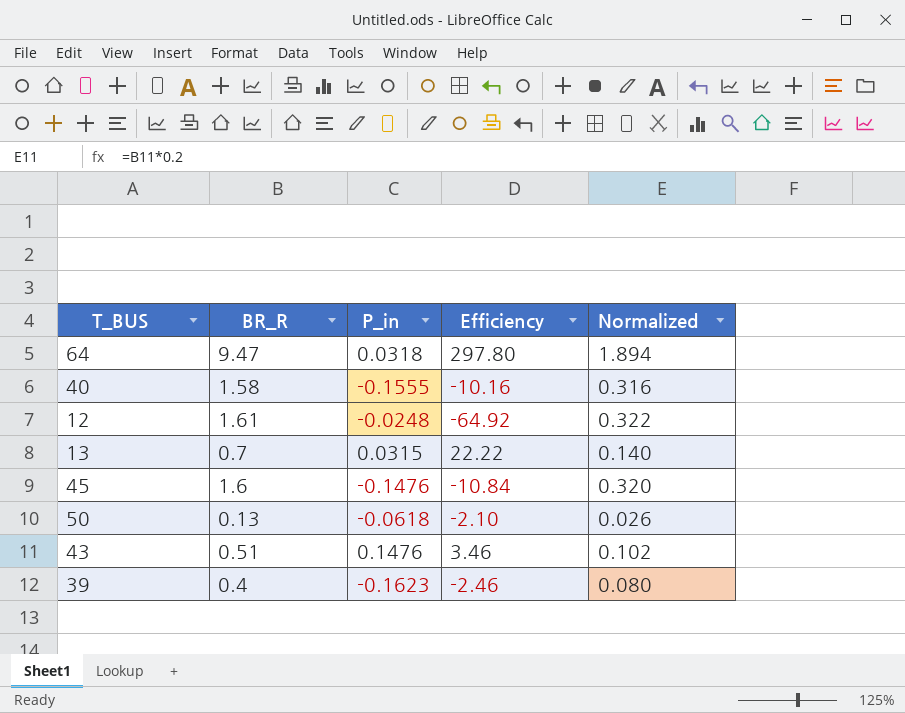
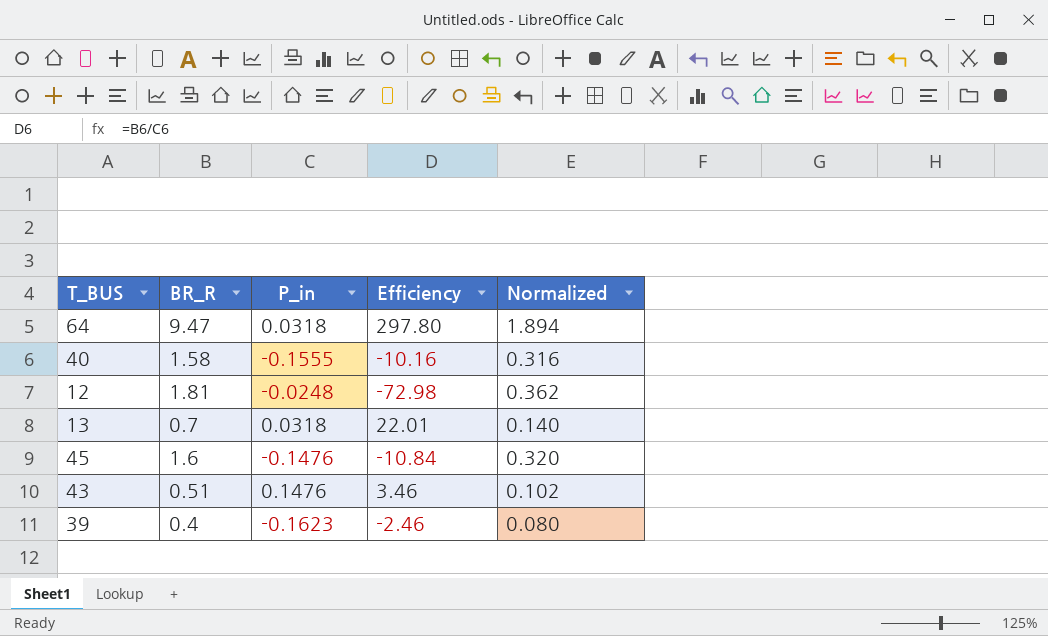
row 50: 0.13 | -0.0618 | -2.10 | 0.026 -> none
12 | BR_R: 1.61 -> 1.81
12 | Efficiency: -64.92 -> -72.98
12 | Normalized: 0.322 -> 0.362
13 | P_in: 0.0315 -> 0.0318
13 | Efficiency: 22.22 -> 22.01

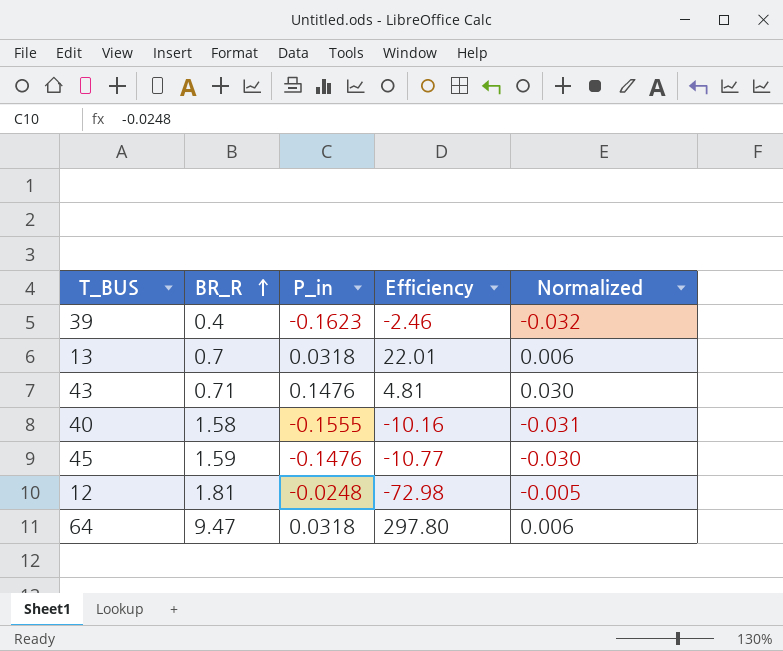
row order: none -> BR_R ascending
column Normalized | formula: [BR_R] * 0.2 -> [P_in] * 0.2
43 | BR_R: 0.51 -> 0.71
43 | Efficiency: 3.46 -> 4.81
45 | BR_R: 1.6 -> 1.59
45 | Efficiency: -10.84 -> -10.77

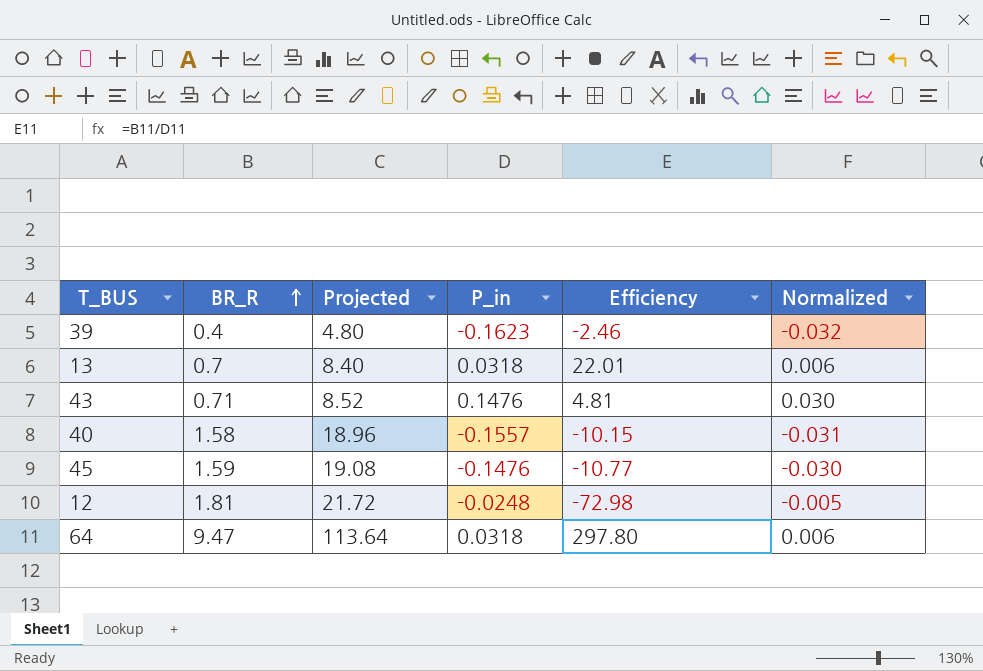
column Projected | formula: none -> [BR_R] * 12
40 | P_in: -0.1555 -> -0.1557
40 | Efficiency: -10.16 -> -10.15

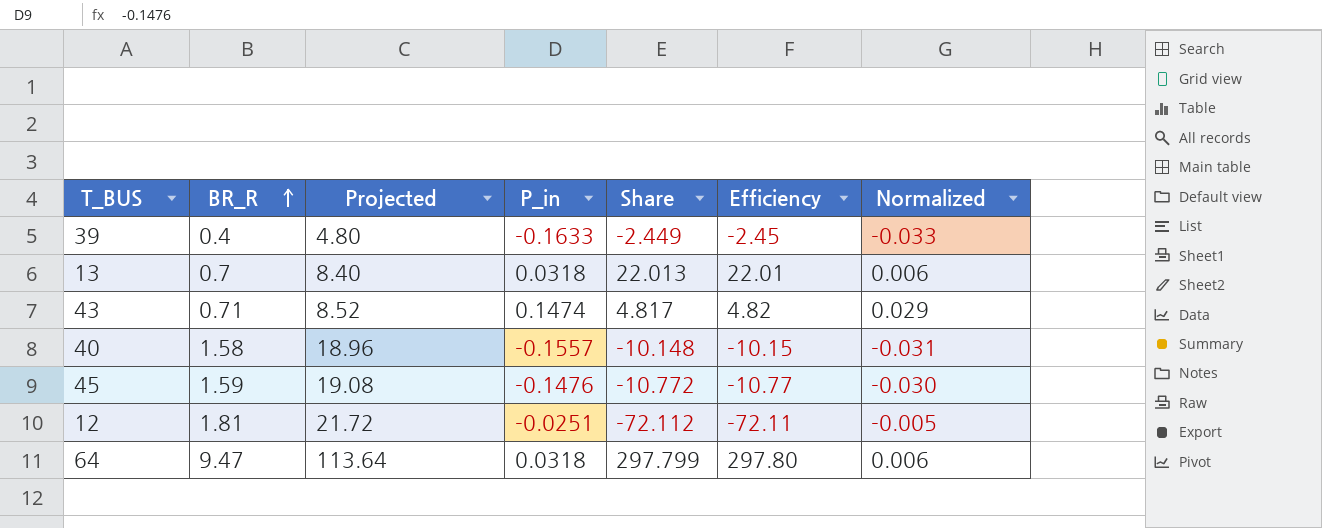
column Share | formula: none -> [BR_R] / [P_in]
39 | P_in: -0.1623 -> -0.1633
39 | Efficiency: -2.46 -> -2.45
39 | Normalized: -0.032 -> -0.033
43 | P_in: 0.1476 -> 0.1474
43 | Efficiency: 4.81 -> 4.82
43 | Normalized: 0.030 -> 0.029
12 | P_in: -0.0248 -> -0.0251
12 | Efficiency: -72.98 -> -72.11

